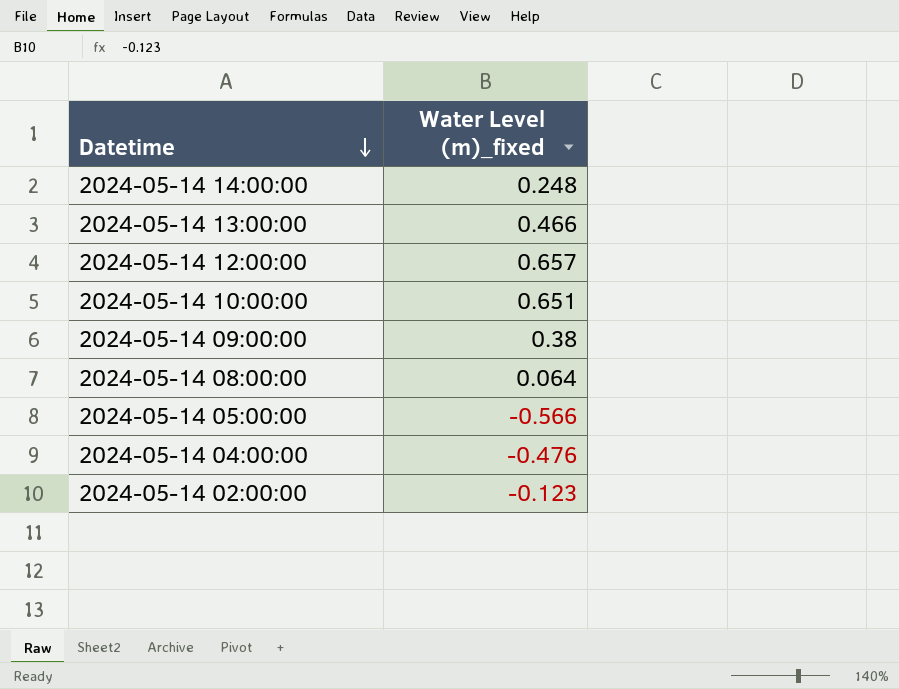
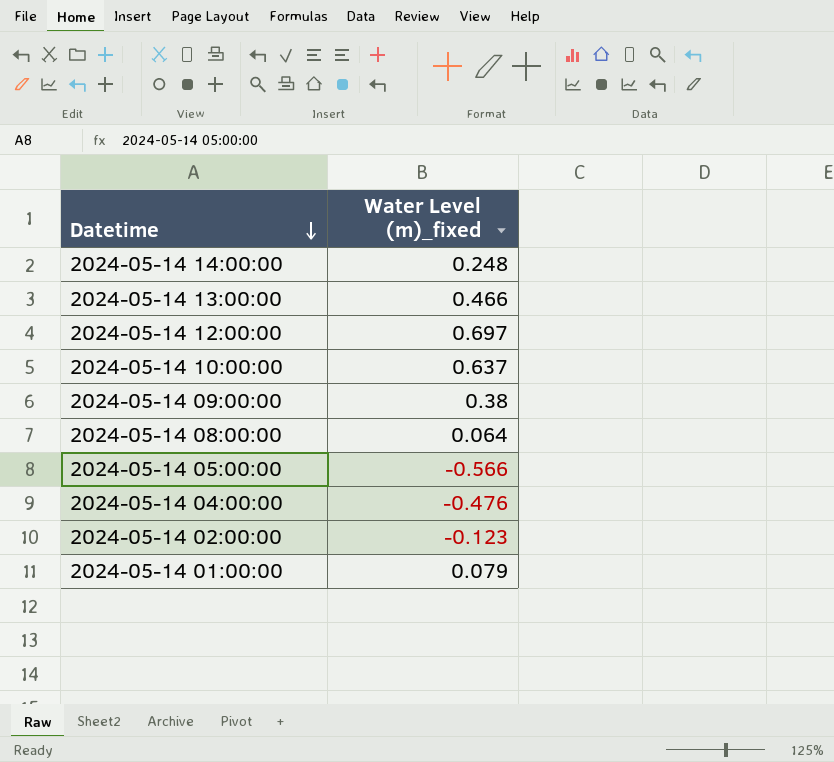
2024-05-14 12:00:00 | Water Level (m)_fixed: 0.657 -> 0.697
2024-05-14 10:00:00 | Water Level (m)_fixed: 0.651 -> 0.637
row 2024-05-14 01:00:00: none -> 0.079

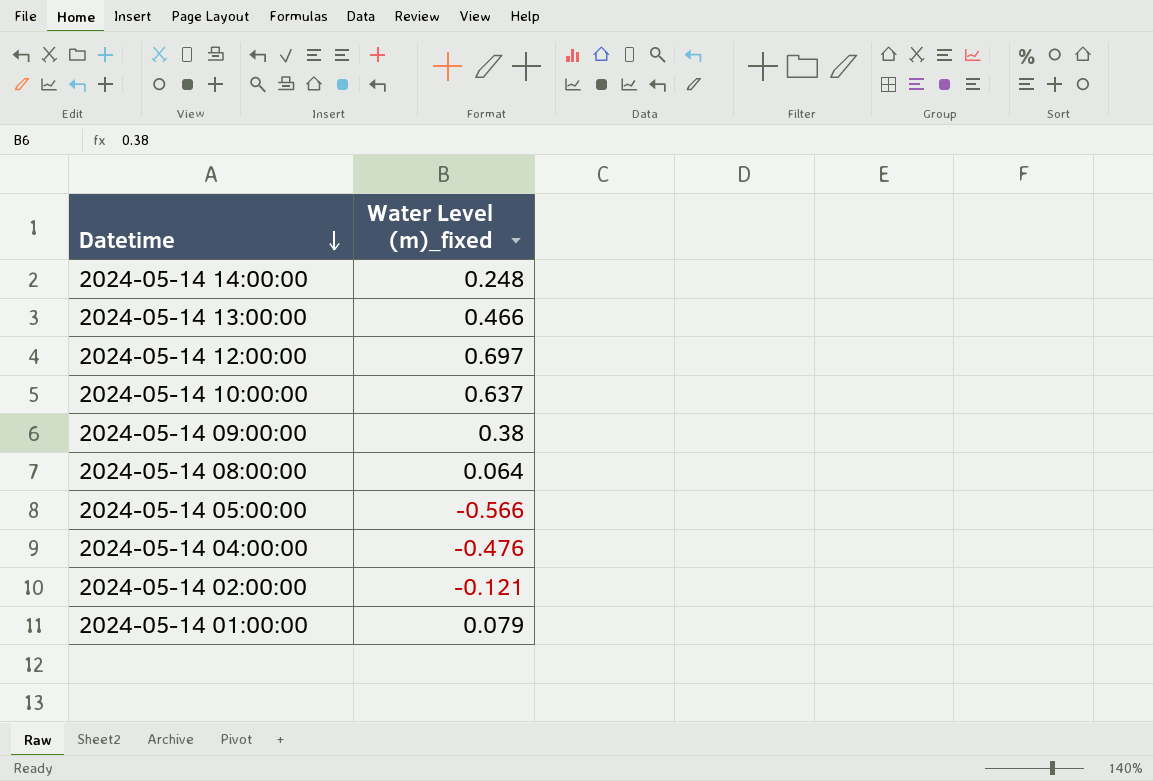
2024-05-14 02:00:00 | Water Level (m)_fixed: -0.123 -> -0.121

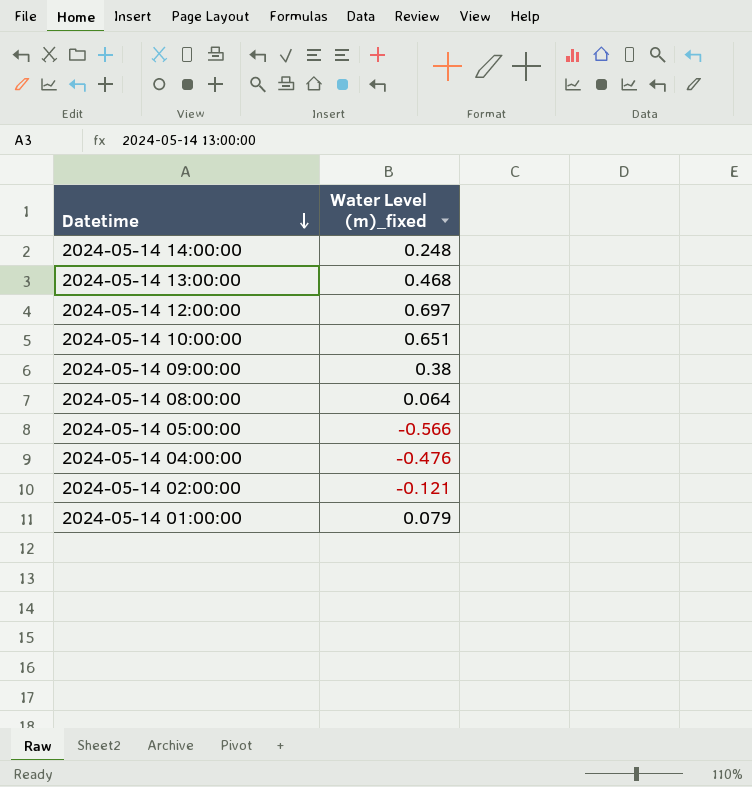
2024-05-14 13:00:00 | Water Level (m)_fixed: 0.466 -> 0.468
2024-05-14 10:00:00 | Water Level (m)_fixed: 0.637 -> 0.651

